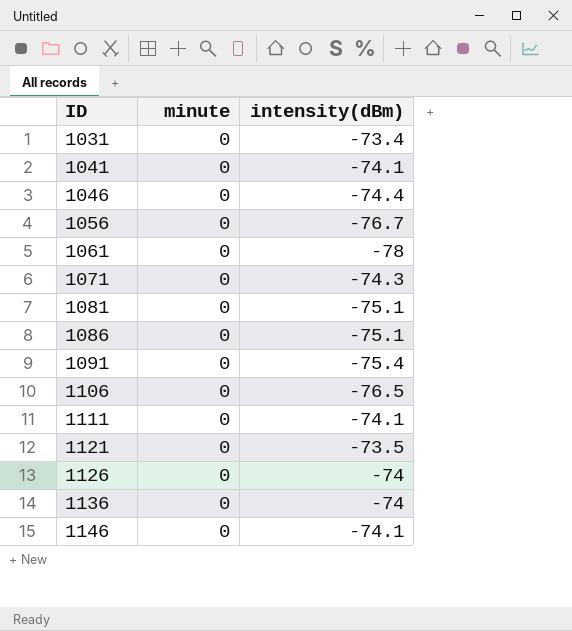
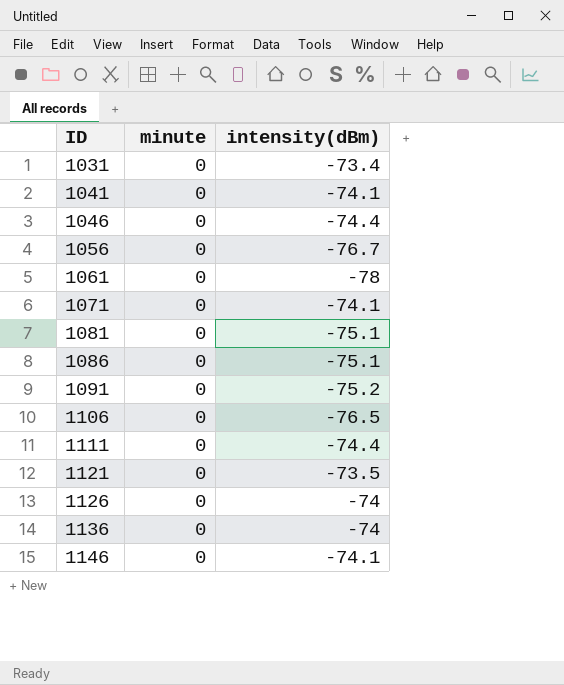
1071 | intensity(dBm): -74.3 -> -74.1
1091 | intensity(dBm): -75.4 -> -75.2
1111 | intensity(dBm): -74.1 -> -74.4

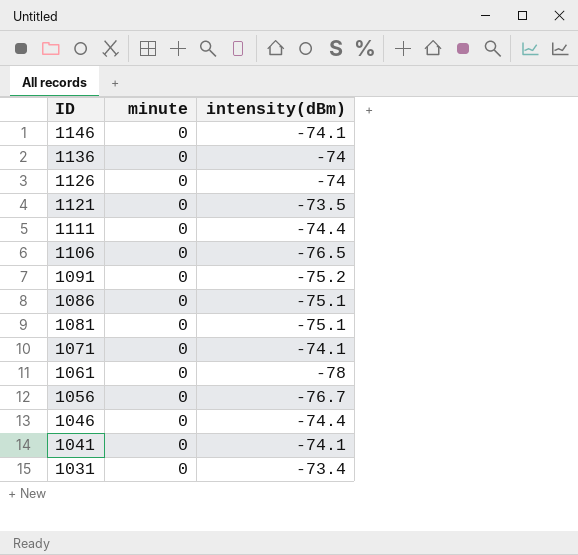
row order: ID ascending -> ID descending

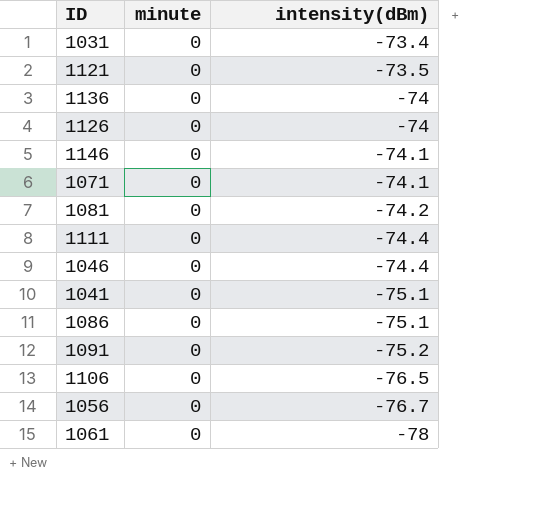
row order: ID descending -> intensity(dBm) descending
1081 | intensity(dBm): -75.1 -> -74.2
1041 | intensity(dBm): -74.1 -> -75.1

